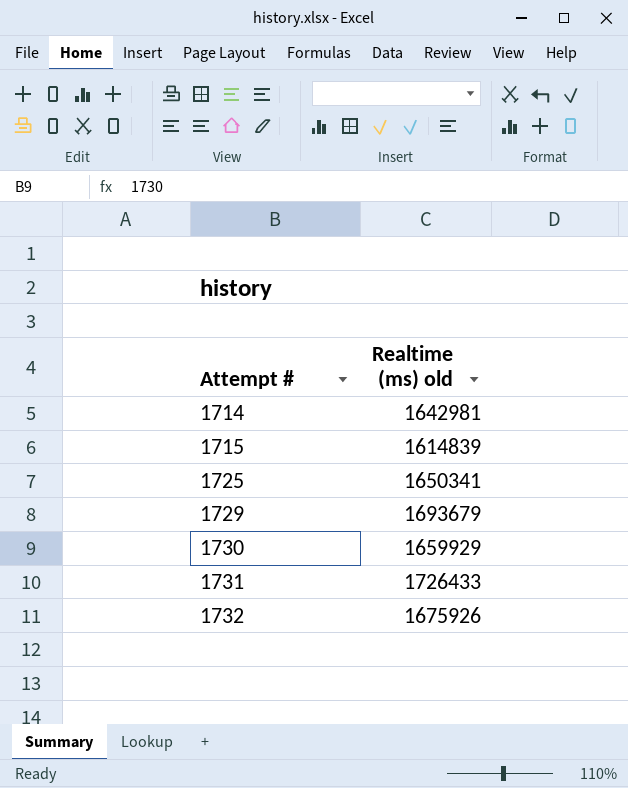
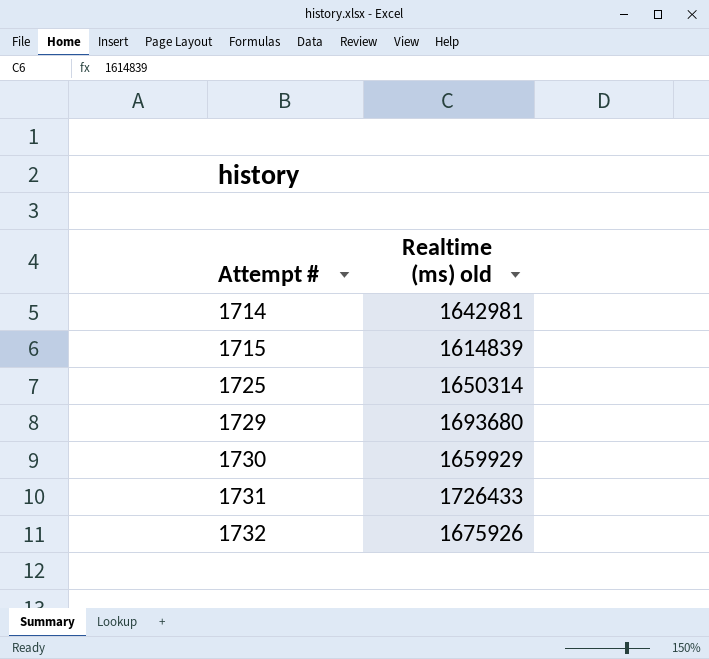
1725 | Realtime (ms) old: 1650341 -> 1650314
1729 | Realtime (ms) old: 1693679 -> 1693680

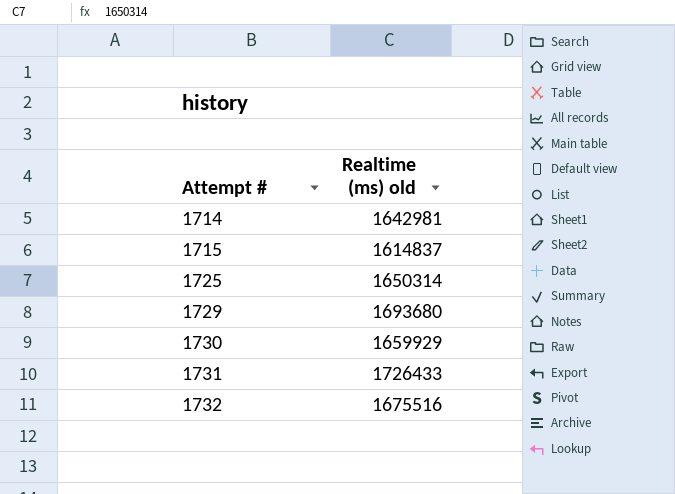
1715 | Realtime (ms) old: 1614839 -> 1614837
1732 | Realtime (ms) old: 1675926 -> 1675516

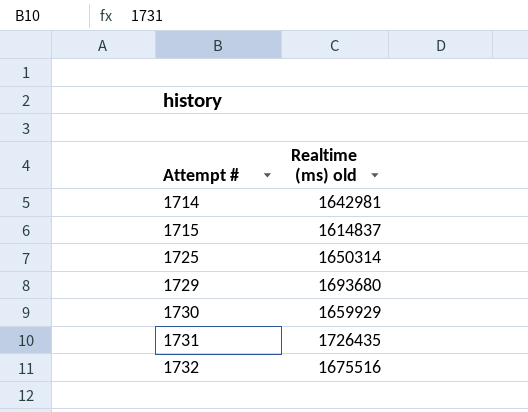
1731 | Realtime (ms) old: 1726433 -> 1726435

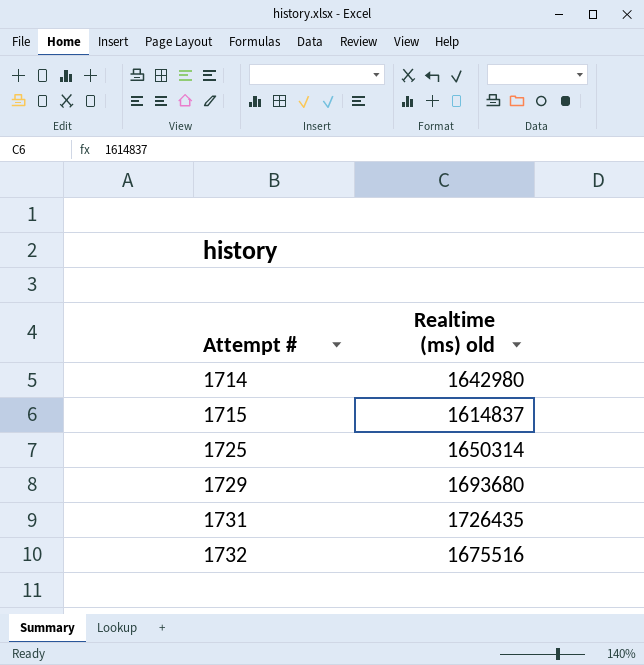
row 1730: 1659929 -> none
1714 | Realtime (ms) old: 1642981 -> 1642980

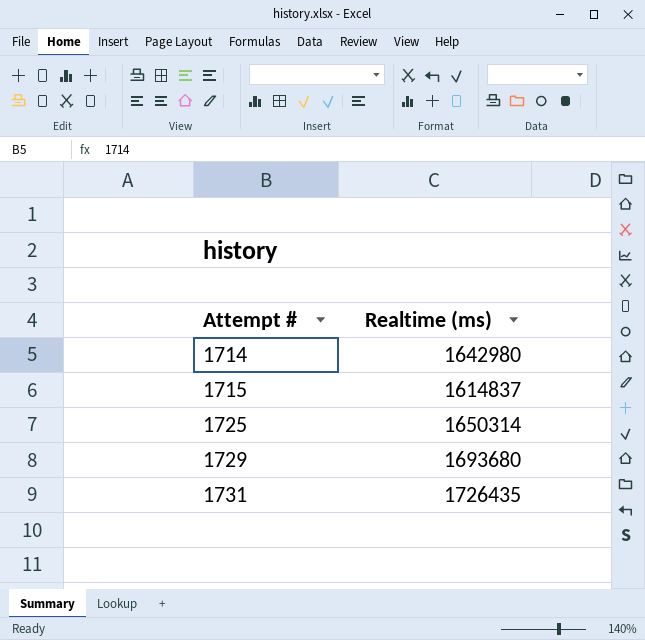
column name: Realtime (ms) old -> Realtime (ms)
row 1732: 1675516 -> none

